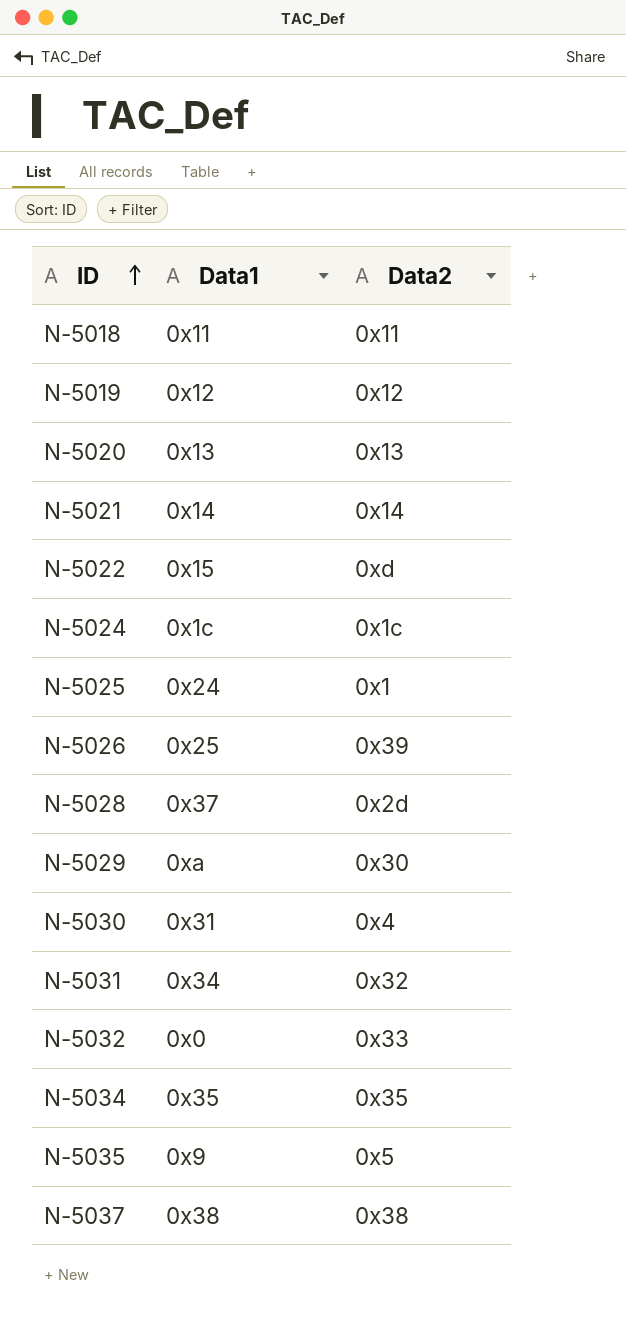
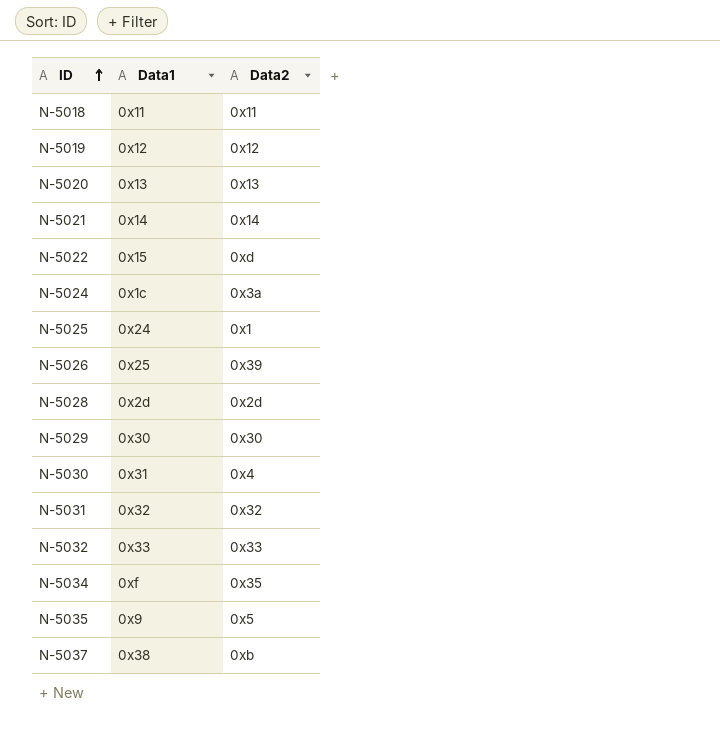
N-5024 | Data2: 0x1c -> 0x3a
N-5028 | Data1: 0x37 -> 0x2d
N-5029 | Data1: 0xa -> 0x30
N-5031 | Data1: 0x34 -> 0x32
N-5032 | Data1: 0x0 -> 0x33
N-5034 | Data1: 0x35 -> 0xf
N-5037 | Data2: 0x38 -> 0xb

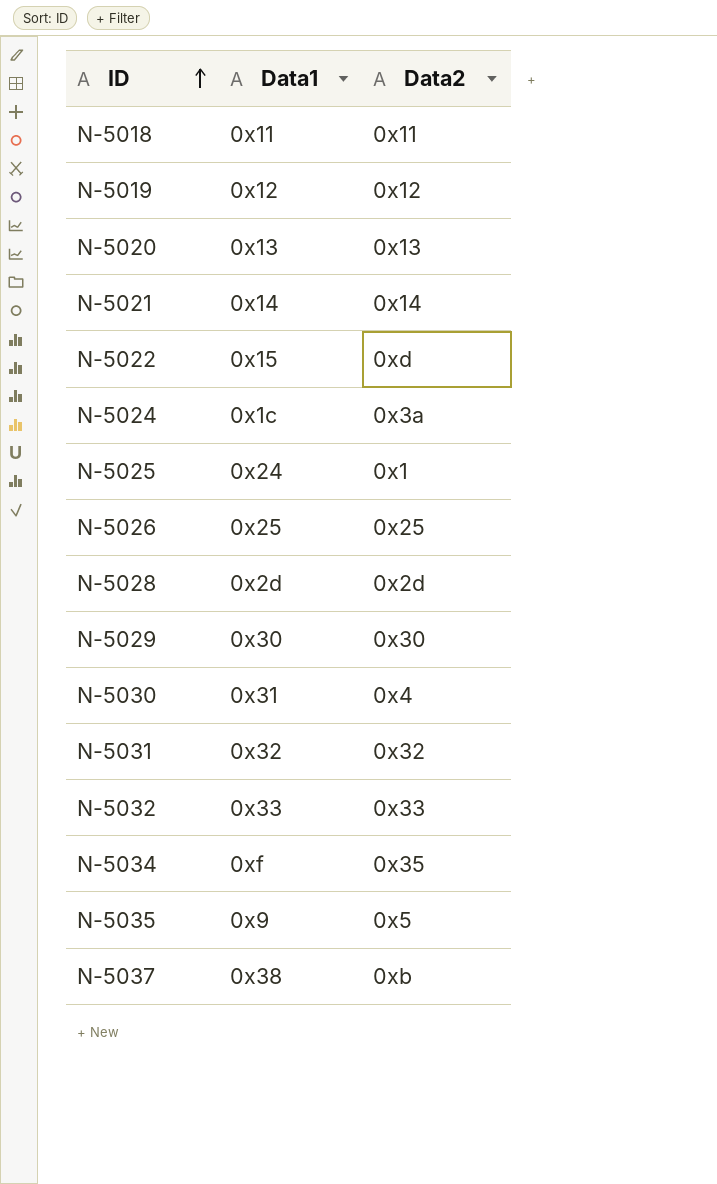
N-5026 | Data2: 0x39 -> 0x25

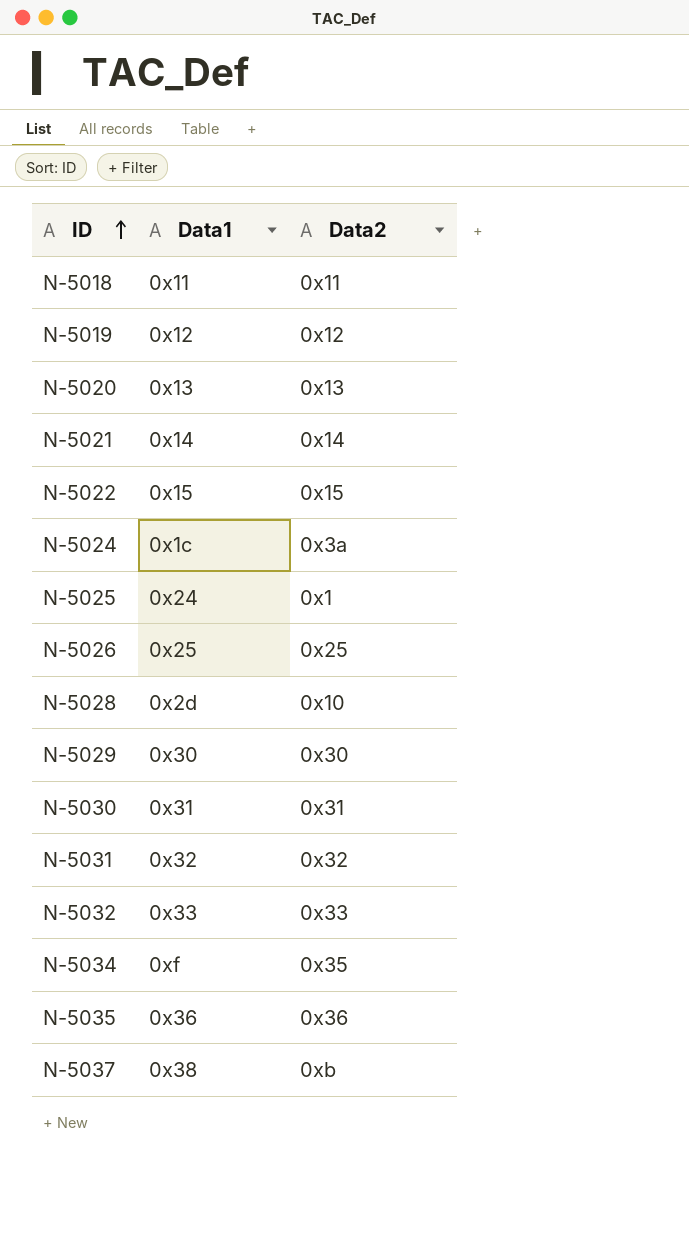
N-5022 | Data2: 0xd -> 0x15
N-5028 | Data2: 0x2d -> 0x10
N-5030 | Data2: 0x4 -> 0x31
N-5035 | Data1: 0x9 -> 0x36
N-5035 | Data2: 0x5 -> 0x36

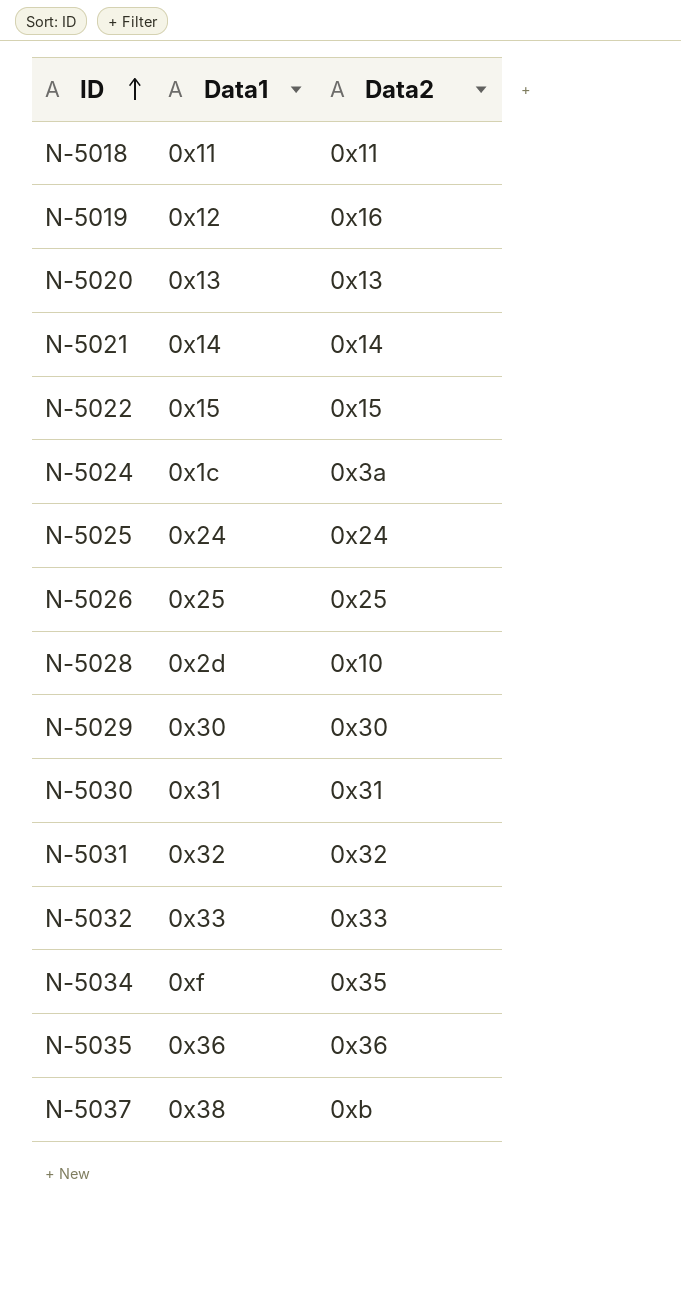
N-5019 | Data2: 0x12 -> 0x16
N-5025 | Data2: 0x1 -> 0x24

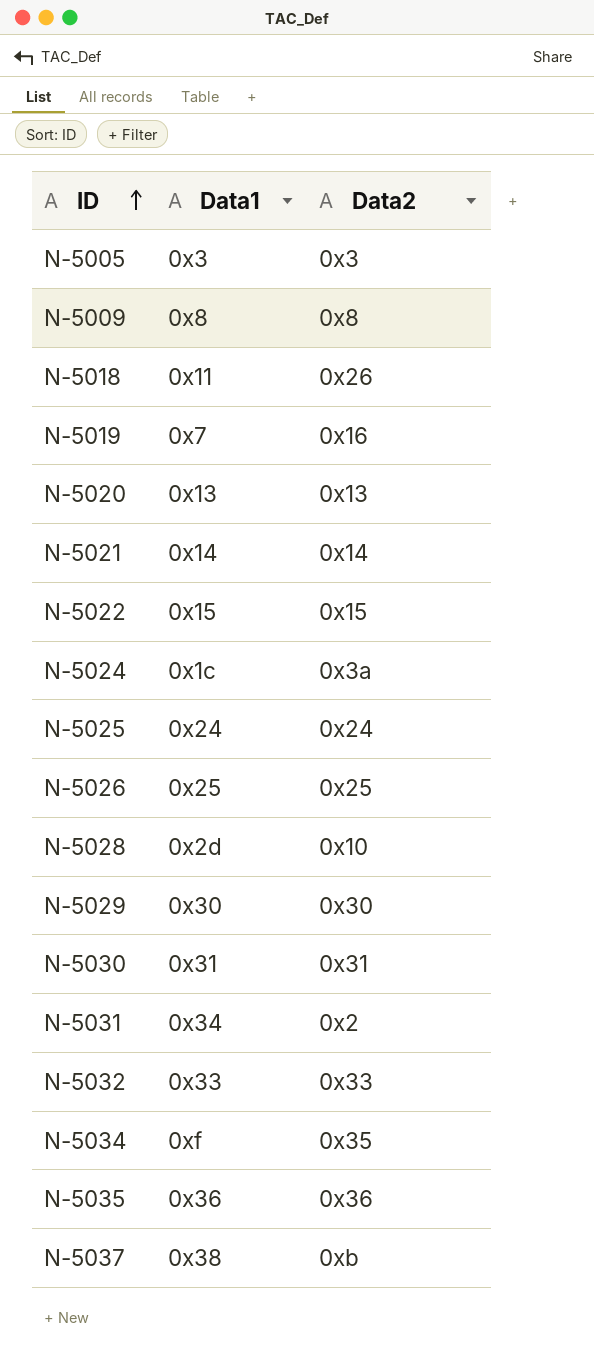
row N-5005: none -> 0x3 | 0x3
row N-5009: none -> 0x8 | 0x8
N-5018 | Data2: 0x11 -> 0x26
N-5019 | Data1: 0x12 -> 0x7
N-5031 | Data1: 0x32 -> 0x34
N-5031 | Data2: 0x32 -> 0x2

